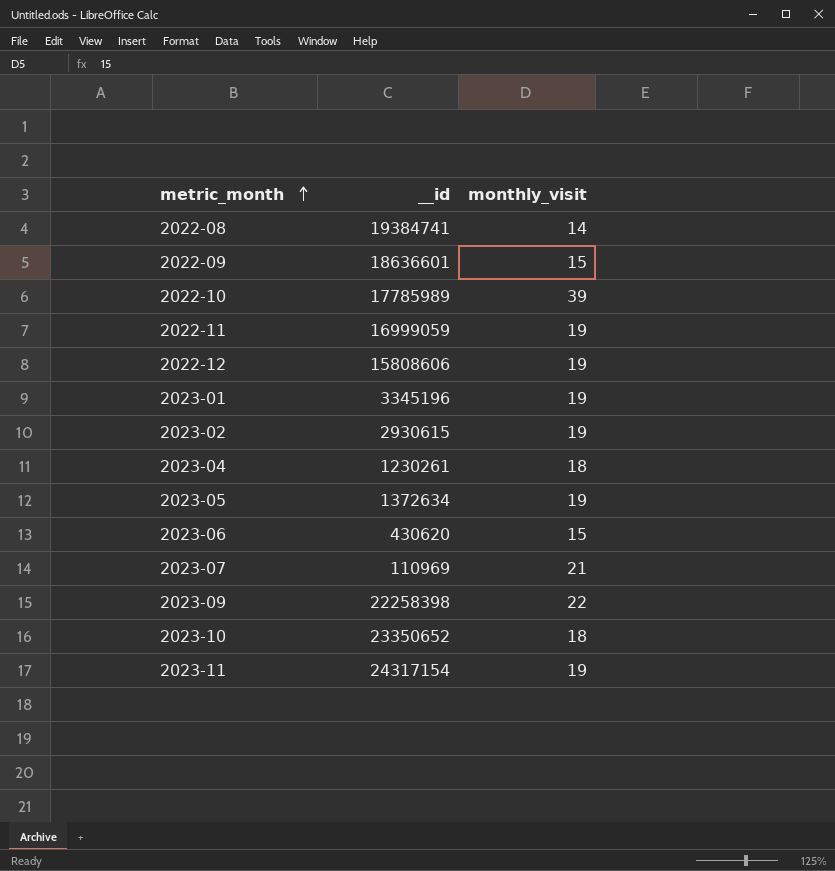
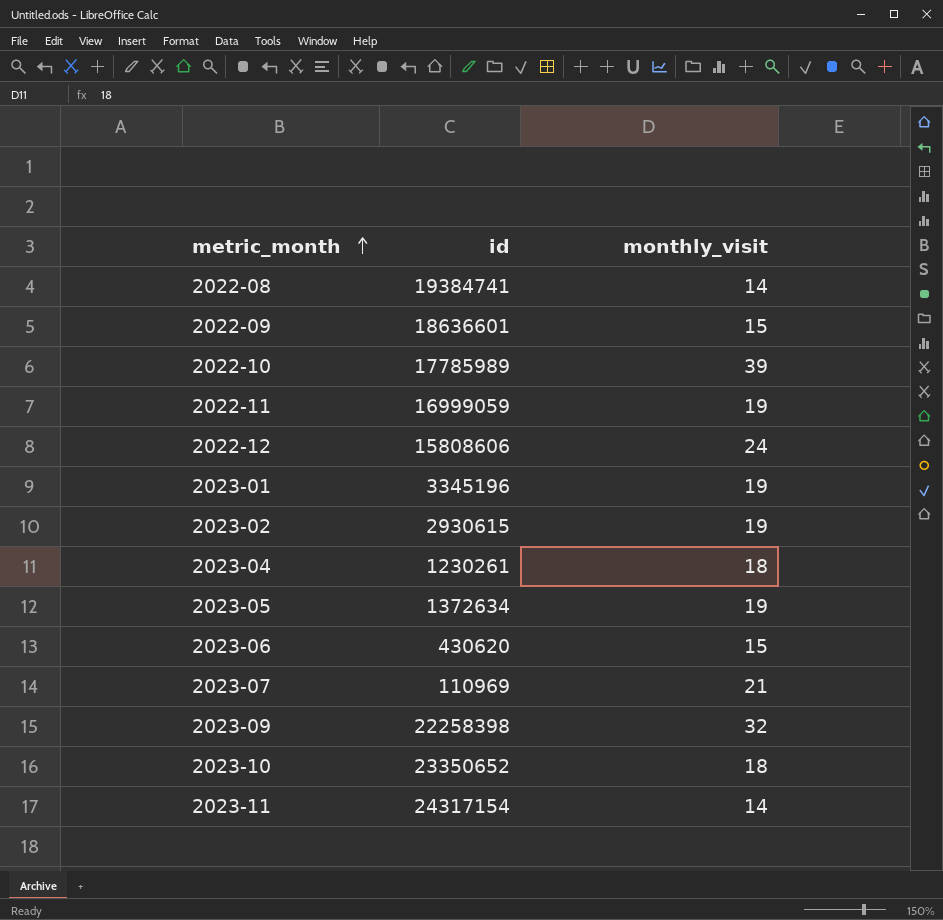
column name: __id -> id
2022-12 | monthly_visit: 19 -> 24
2023-09 | monthly_visit: 22 -> 32
2023-11 | monthly_visit: 19 -> 14

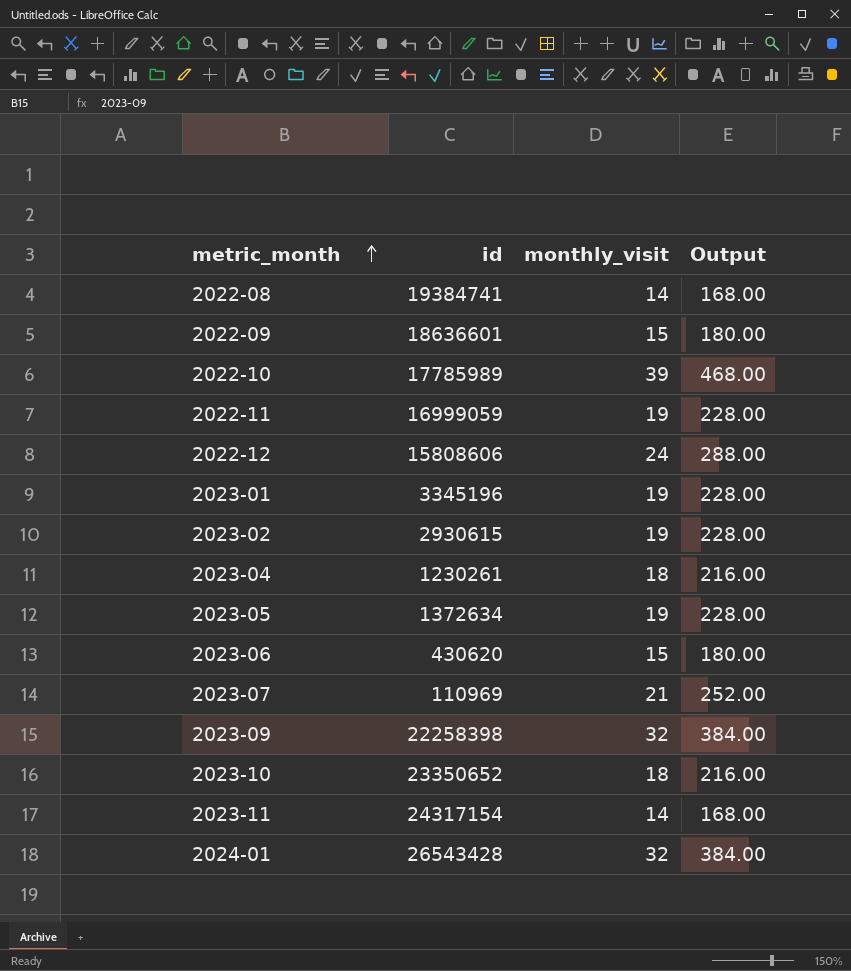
column Output | formula: none -> [monthly_visit] * 12
row 2024-01: none -> 26543428 | 32 | 384.00

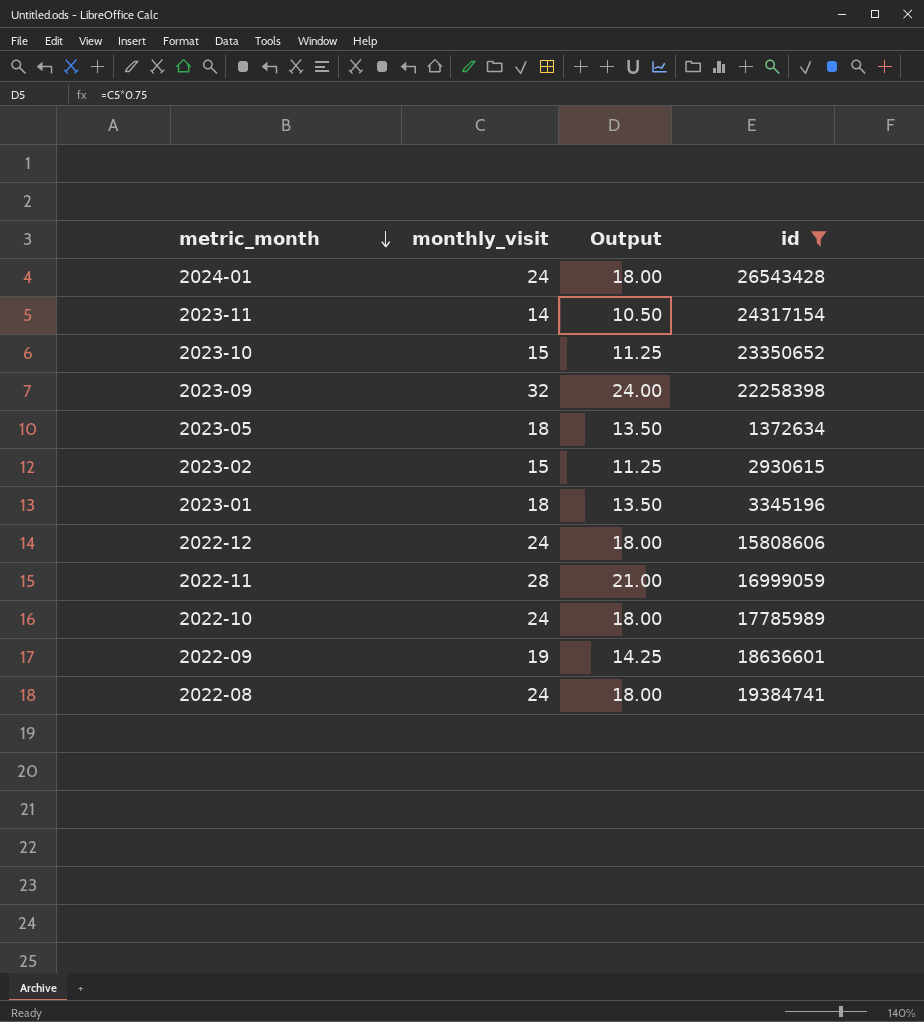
filter: none -> id >= 1372634
row order: metric_month ascending -> metric_month descending
column Output | formula: [monthly_visit] * 12 -> [monthly_visit] * 0.75
column id | position: 2 -> 4
2024-01 | monthly_visit: 32 -> 24
2023-10 | monthly_visit: 18 -> 15
2023-05 | monthly_visit: 19 -> 18
2023-02 | monthly_visit: 19 -> 15
2023-01 | monthly_visit: 19 -> 18
2022-11 | monthly_visit: 19 -> 28
2022-10 | monthly_visit: 39 -> 24
2022-09 | monthly_visit: 15 -> 19
2022-08 | monthly_visit: 14 -> 24

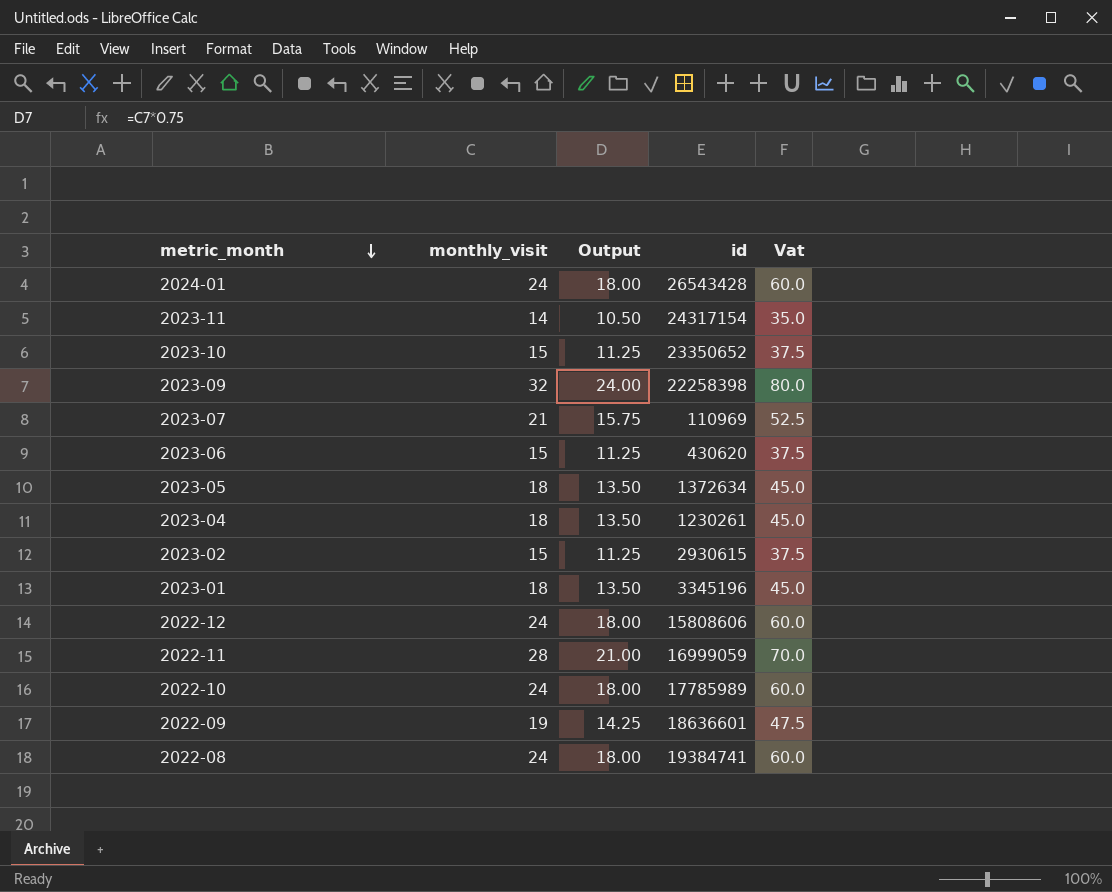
filter: id >= 1372634 -> none
column Vat | formula: none -> [monthly_visit] * 2.5

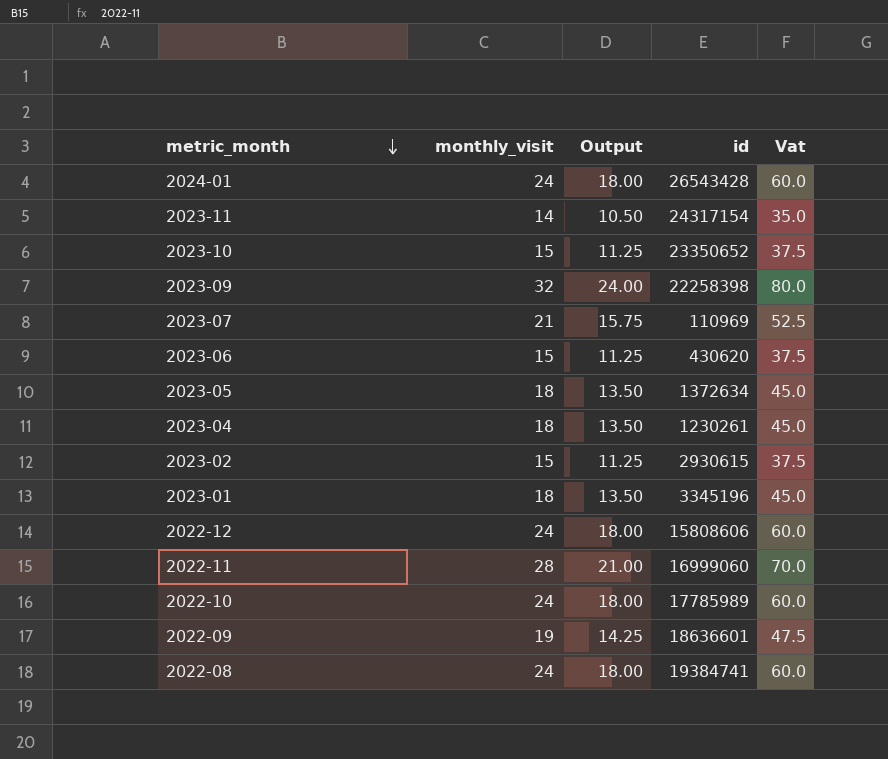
2022-11 | id: 16999059 -> 16999060

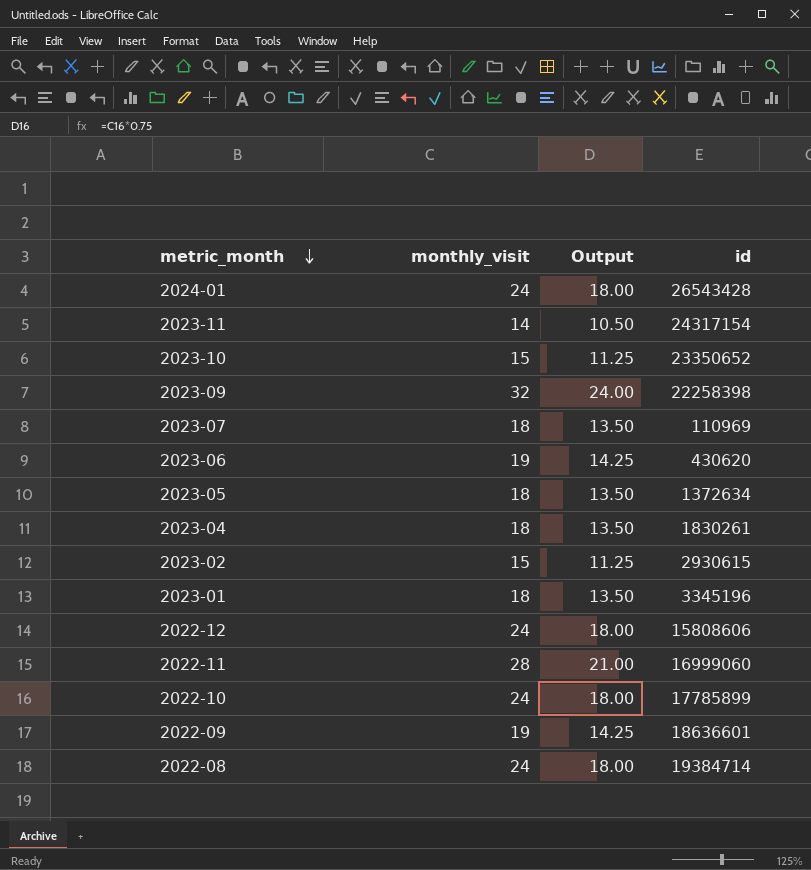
column Vat | formula: [monthly_visit] * 2.5 -> none
2023-07 | monthly_visit: 21 -> 18
2023-07 | Output: 15.75 -> 13.50
2023-06 | monthly_visit: 15 -> 19
2023-06 | Output: 11.25 -> 14.25
2023-04 | id: 1230261 -> 1830261
2022-10 | id: 17785989 -> 17785899
2022-08 | id: 19384741 -> 19384714

